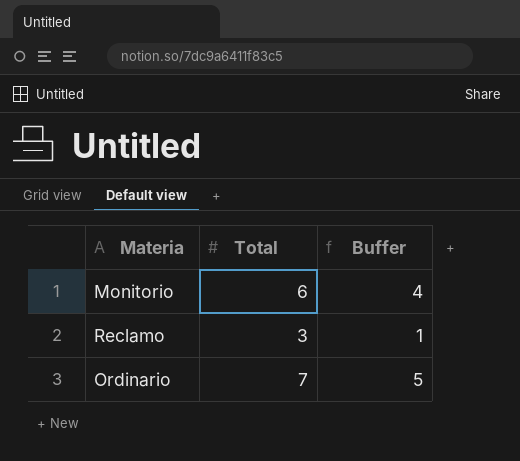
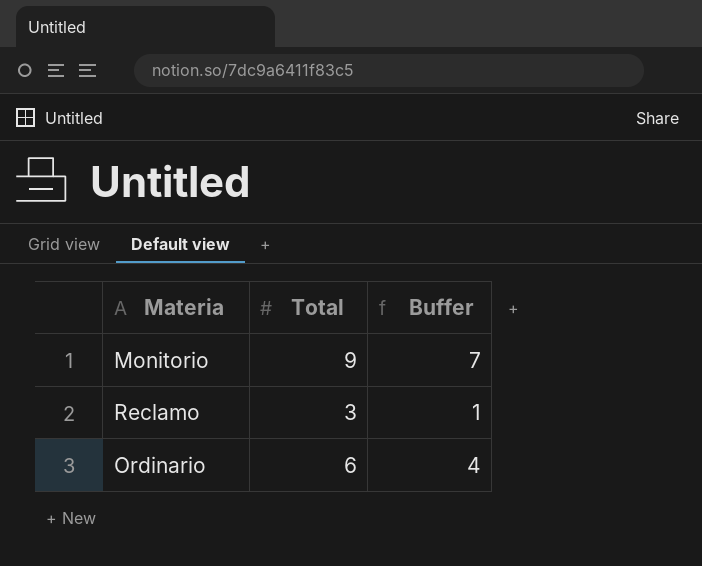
Monitorio | Total: 6 -> 9
Monitorio | Buffer: 4 -> 7
Ordinario | Total: 7 -> 6
Ordinario | Buffer: 5 -> 4

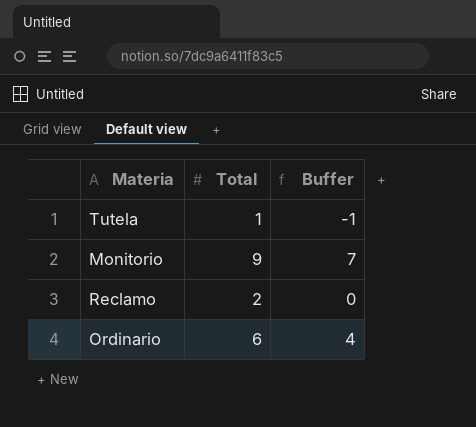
row Tutela: none -> 1 | -1
Reclamo | Total: 3 -> 2
Reclamo | Buffer: 1 -> 0

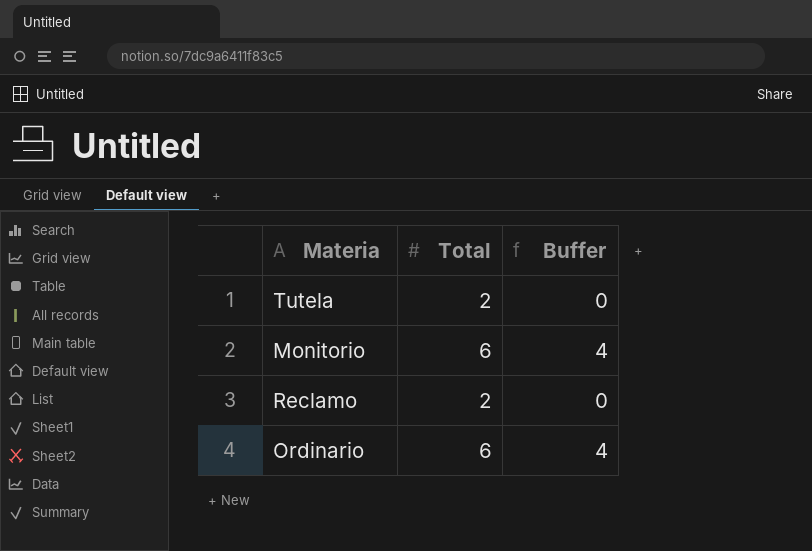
Tutela | Total: 1 -> 2
Tutela | Buffer: -1 -> 0
Monitorio | Total: 9 -> 6
Monitorio | Buffer: 7 -> 4

